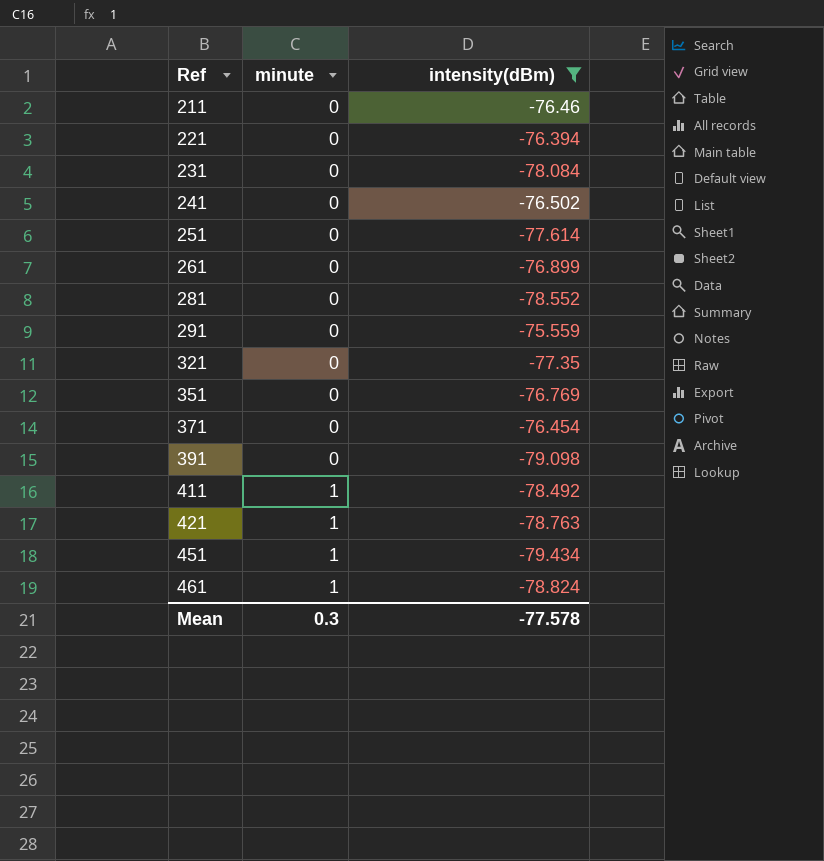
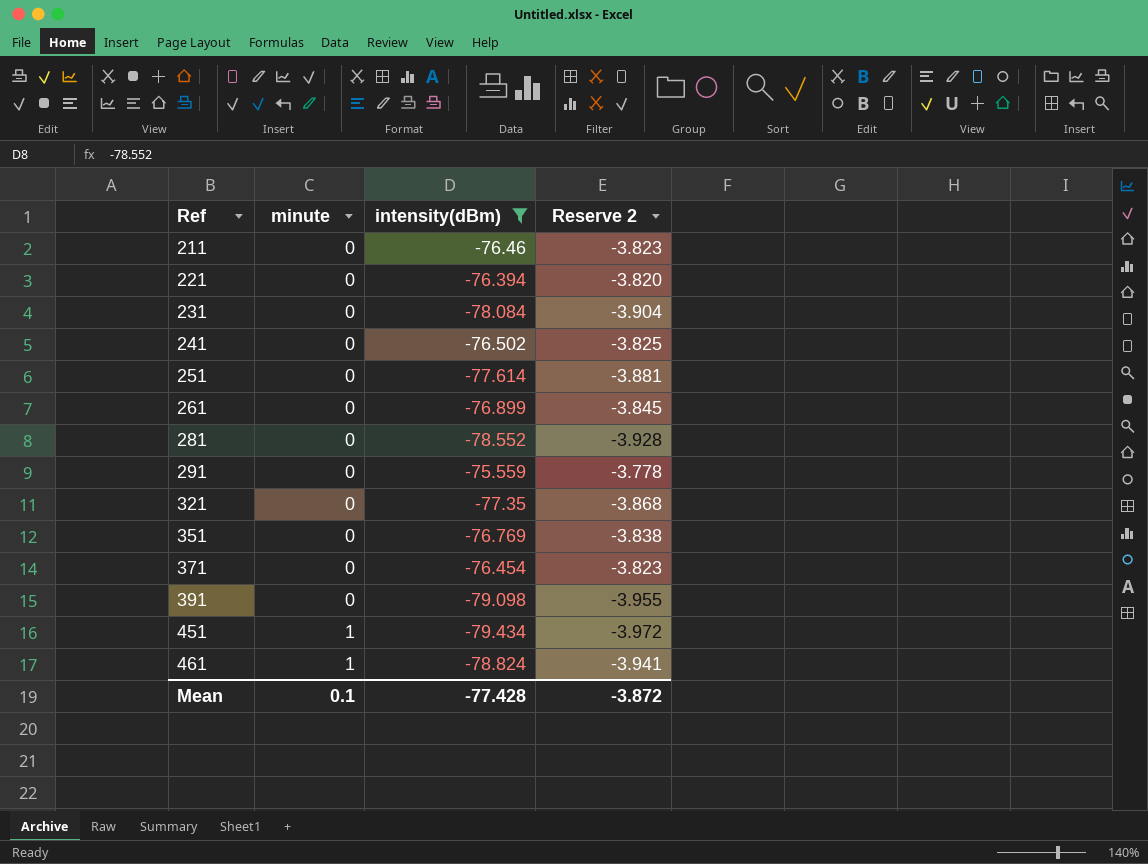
column Reserve 2 | formula: none -> [intensity(dBm)] * 0.05
row 411: 1 | -78.492 -> none
row 421: 1 | -78.763 -> none
Mean | minute: 0.3 -> 0.1
Mean | intensity(dBm): -77.578 -> -77.428

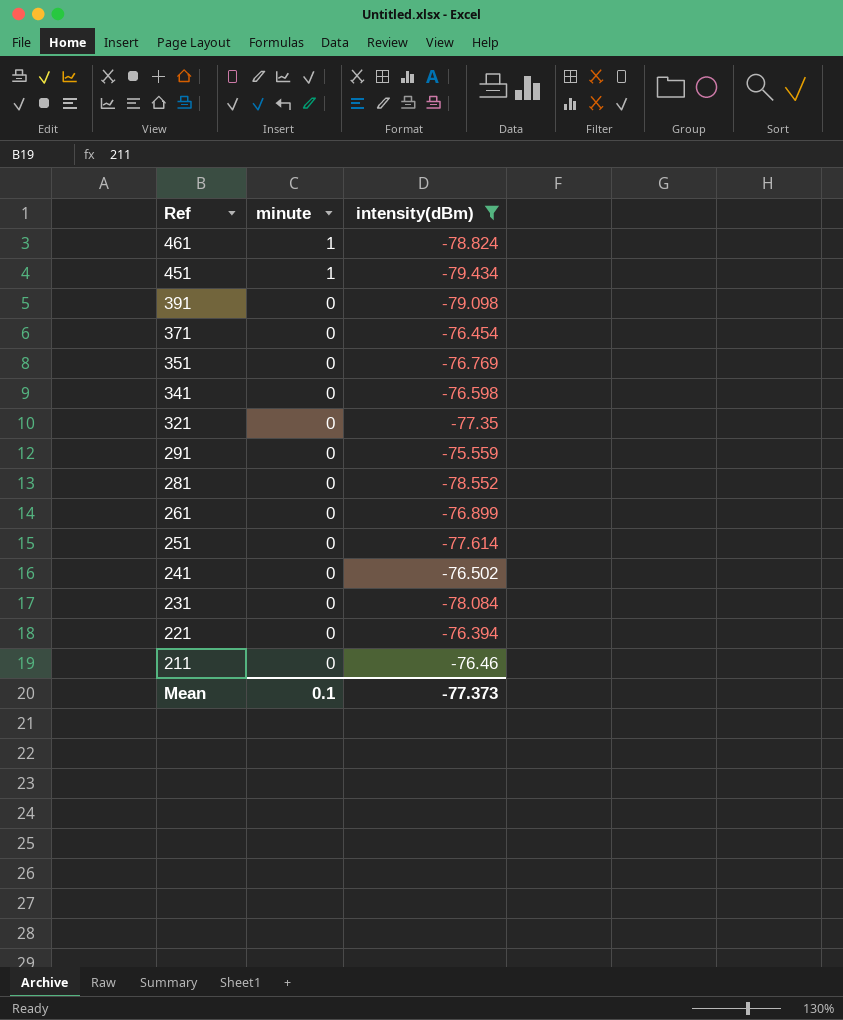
row order: Ref ascending -> Ref descending
column Reserve 2 | formula: [intensity(dBm)] * 0.05 -> none
row 341: none -> 0 | -76.598
Mean | intensity(dBm): -77.428 -> -77.373

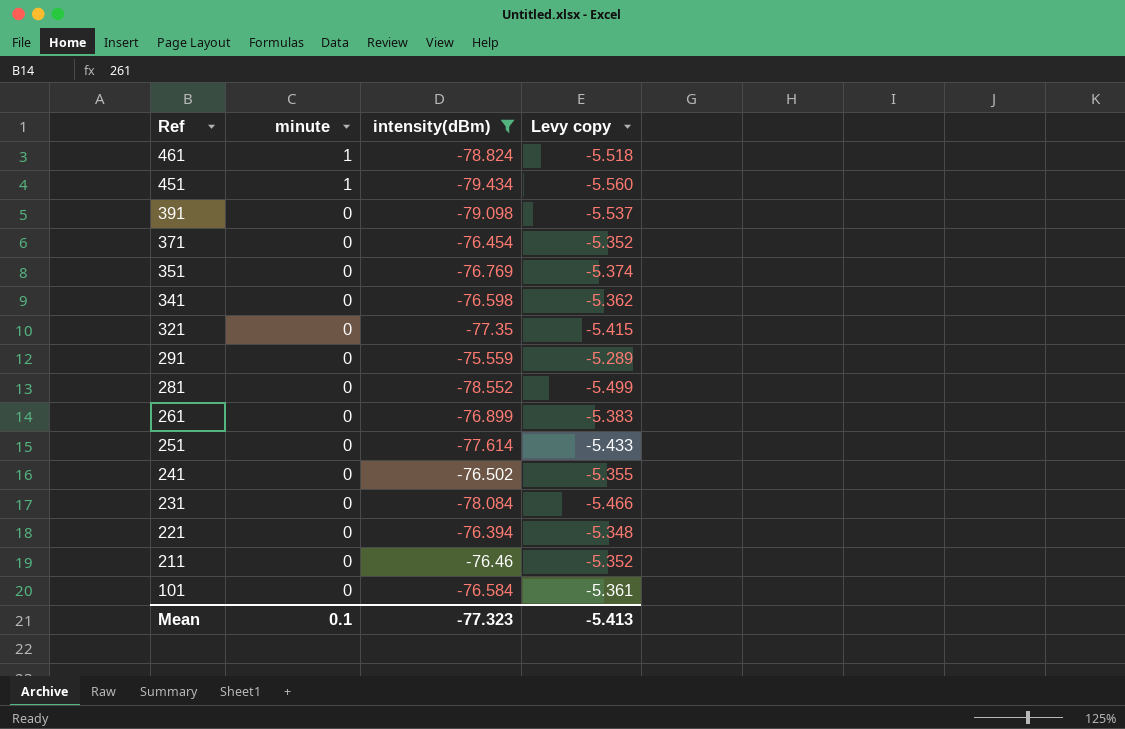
column Levy copy | formula: none -> [intensity(dBm)] * 0.07
row 101: none -> 0 | -76.584 | -5.361
Mean | intensity(dBm): -77.373 -> -77.323

